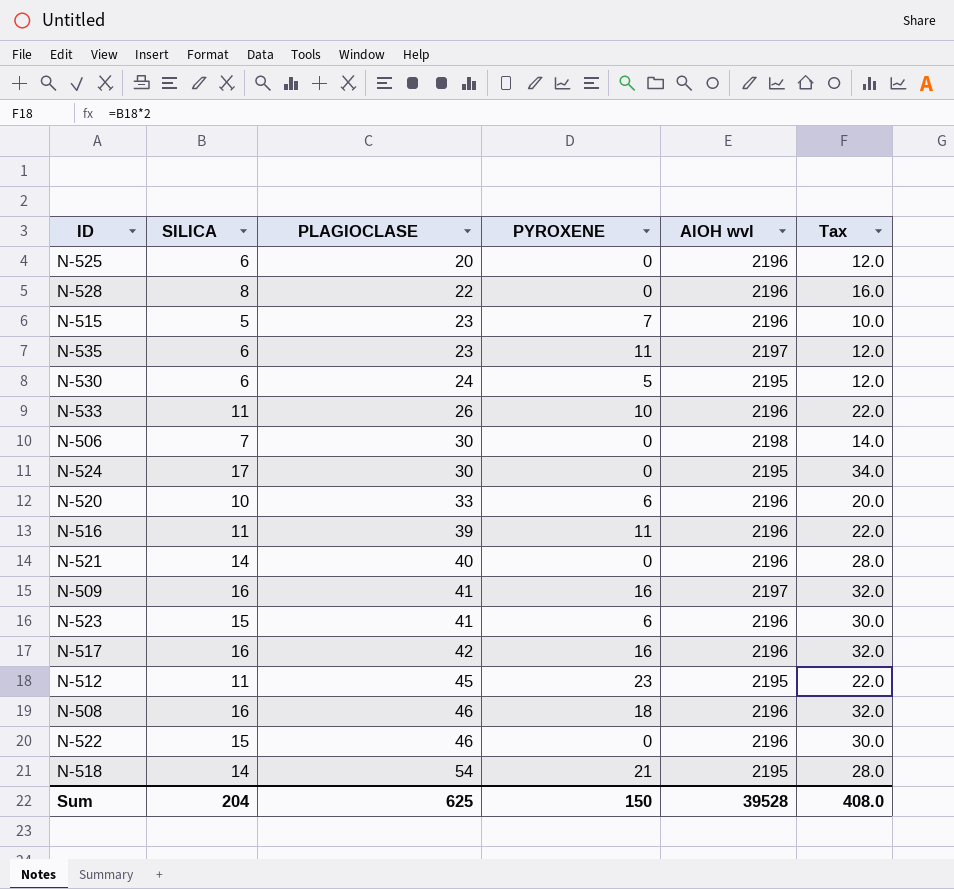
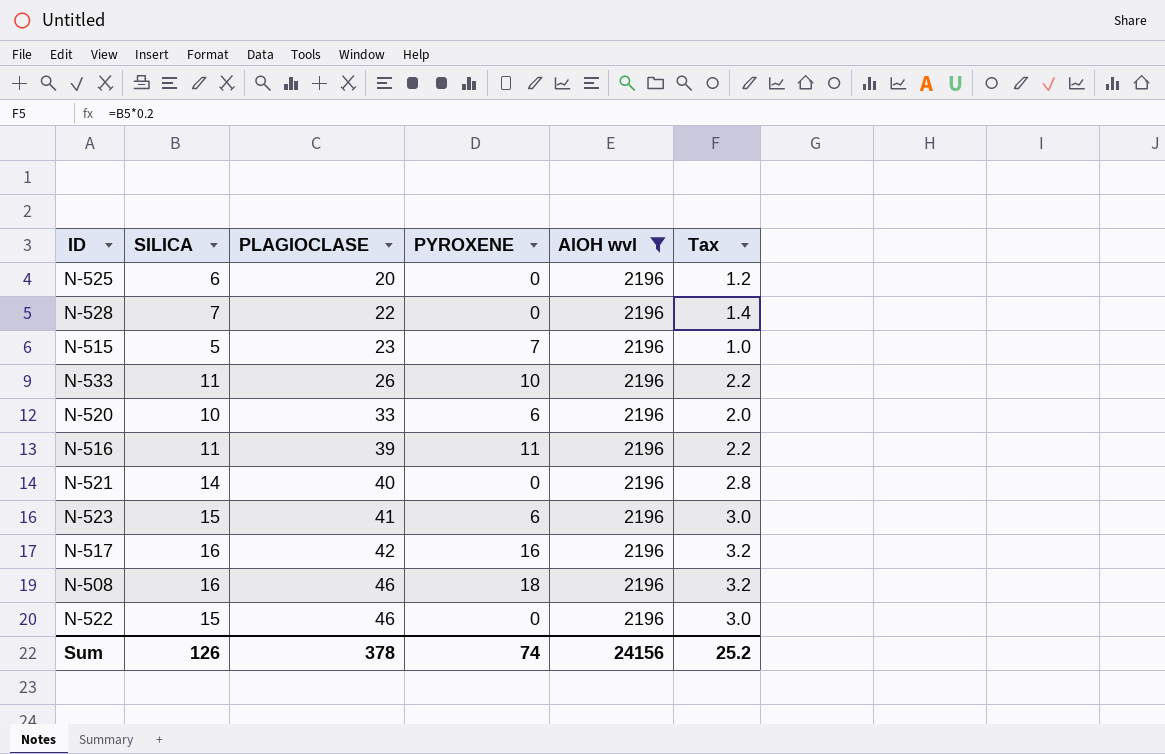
filter: none -> AlOH wvl = 2196
column Tax | formula: [SILICA] * 2 -> [SILICA] * 0.2
N-528 | SILICA: 8 -> 7
Sum | SILICA: 204 -> 126
Sum | PLAGIOCLASE: 625 -> 378
Sum | PYROXENE: 150 -> 74
Sum | AlOH wvl: 39528 -> 24156
Sum | Tax: 408.0 -> 25.2

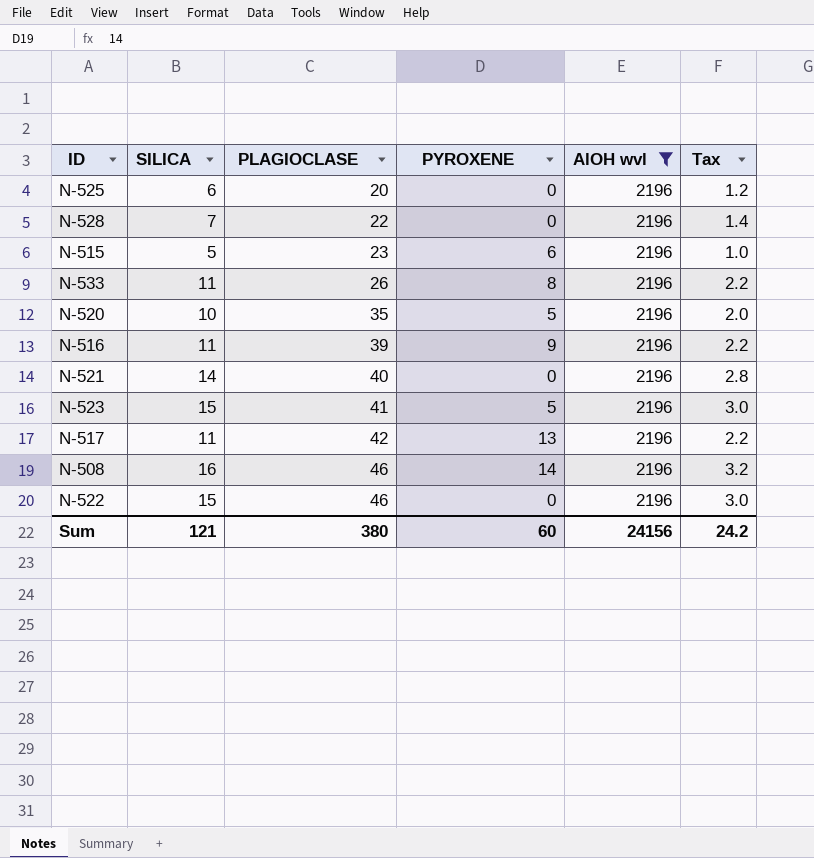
N-515 | PYROXENE: 7 -> 6
N-533 | PYROXENE: 10 -> 8
N-520 | PLAGIOCLASE: 33 -> 35
N-520 | PYROXENE: 6 -> 5
N-516 | PYROXENE: 11 -> 9
N-523 | PYROXENE: 6 -> 5
N-517 | SILICA: 16 -> 11
N-517 | PYROXENE: 16 -> 13
N-517 | Tax: 3.2 -> 2.2
N-508 | PYROXENE: 18 -> 14
Sum | SILICA: 126 -> 121
Sum | PLAGIOCLASE: 378 -> 380
Sum | PYROXENE: 74 -> 60
Sum | Tax: 25.2 -> 24.2

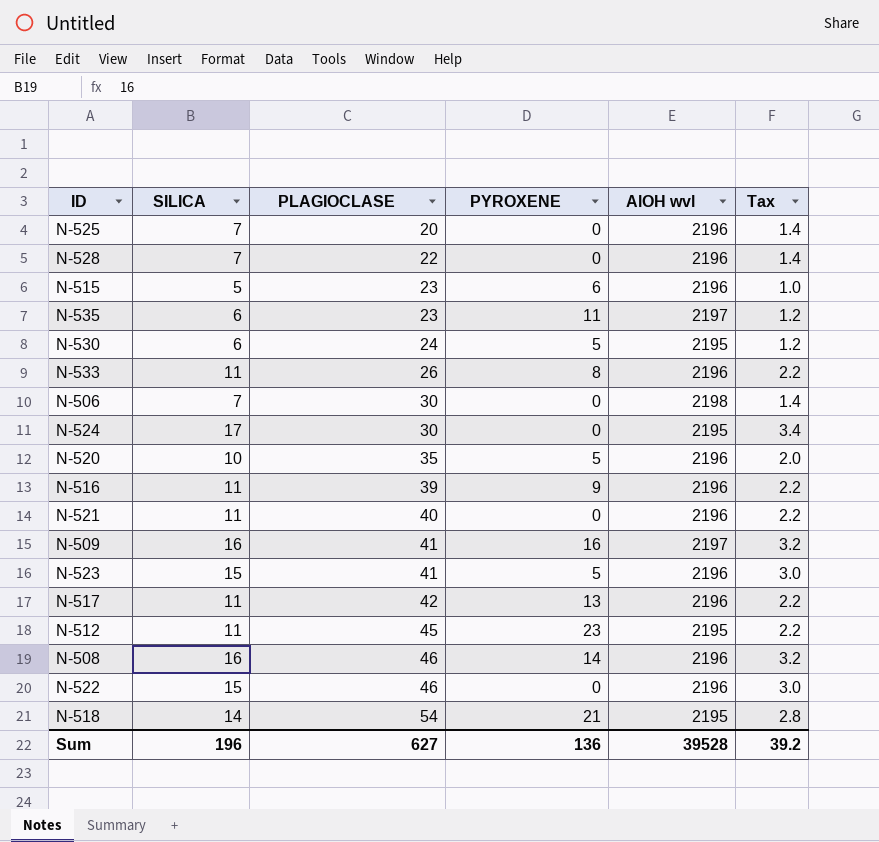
filter: AlOH wvl = 2196 -> none
N-525 | SILICA: 6 -> 7
N-525 | Tax: 1.2 -> 1.4
N-521 | SILICA: 14 -> 11
N-521 | Tax: 2.8 -> 2.2
Sum | SILICA: 121 -> 196
Sum | PLAGIOCLASE: 380 -> 627
Sum | PYROXENE: 60 -> 136
Sum | AlOH wvl: 24156 -> 39528
Sum | Tax: 24.2 -> 39.2

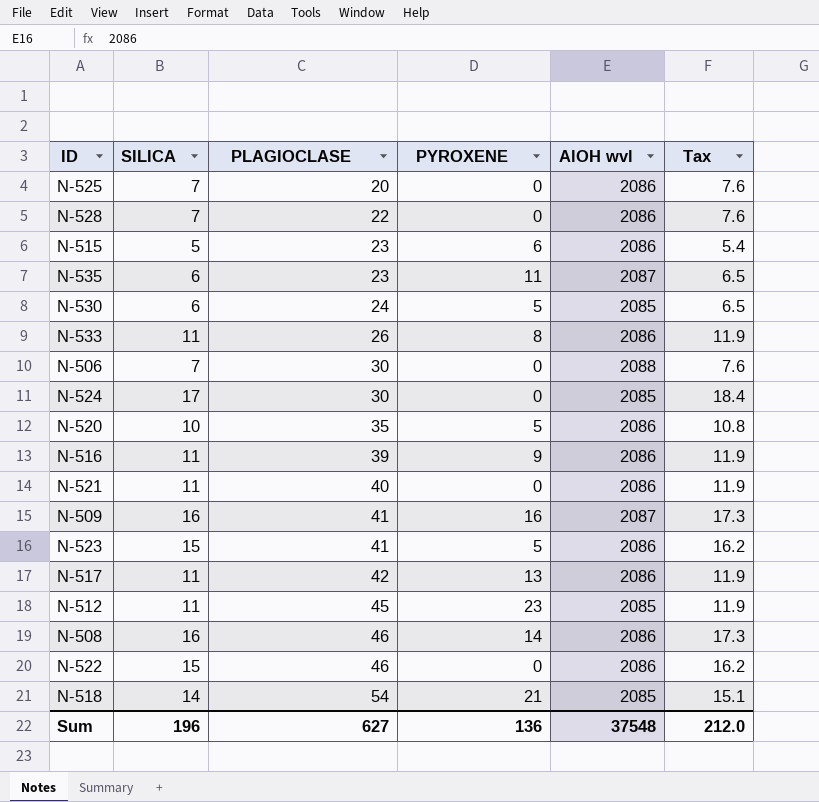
column Tax | formula: [SILICA] * 0.2 -> [SILICA] * 1.08
N-525 | AlOH wvl: 2196 -> 2086
N-528 | AlOH wvl: 2196 -> 2086
N-515 | AlOH wvl: 2196 -> 2086
N-535 | AlOH wvl: 2197 -> 2087
N-530 | AlOH wvl: 2195 -> 2085
N-533 | AlOH wvl: 2196 -> 2086
N-506 | AlOH wvl: 2198 -> 2088
N-524 | AlOH wvl: 2195 -> 2085
N-520 | AlOH wvl: 2196 -> 2086
N-516 | AlOH wvl: 2196 -> 2086
N-521 | AlOH wvl: 2196 -> 2086
N-509 | AlOH wvl: 2197 -> 2087
N-523 | AlOH wvl: 2196 -> 2086
N-517 | AlOH wvl: 2196 -> 2086
N-512 | AlOH wvl: 2195 -> 2085
N-508 | AlOH wvl: 2196 -> 2086
N-522 | AlOH wvl: 2196 -> 2086
N-518 | AlOH wvl: 2195 -> 2085
Sum | AlOH wvl: 39528 -> 37548
Sum | Tax: 39.2 -> 212.0

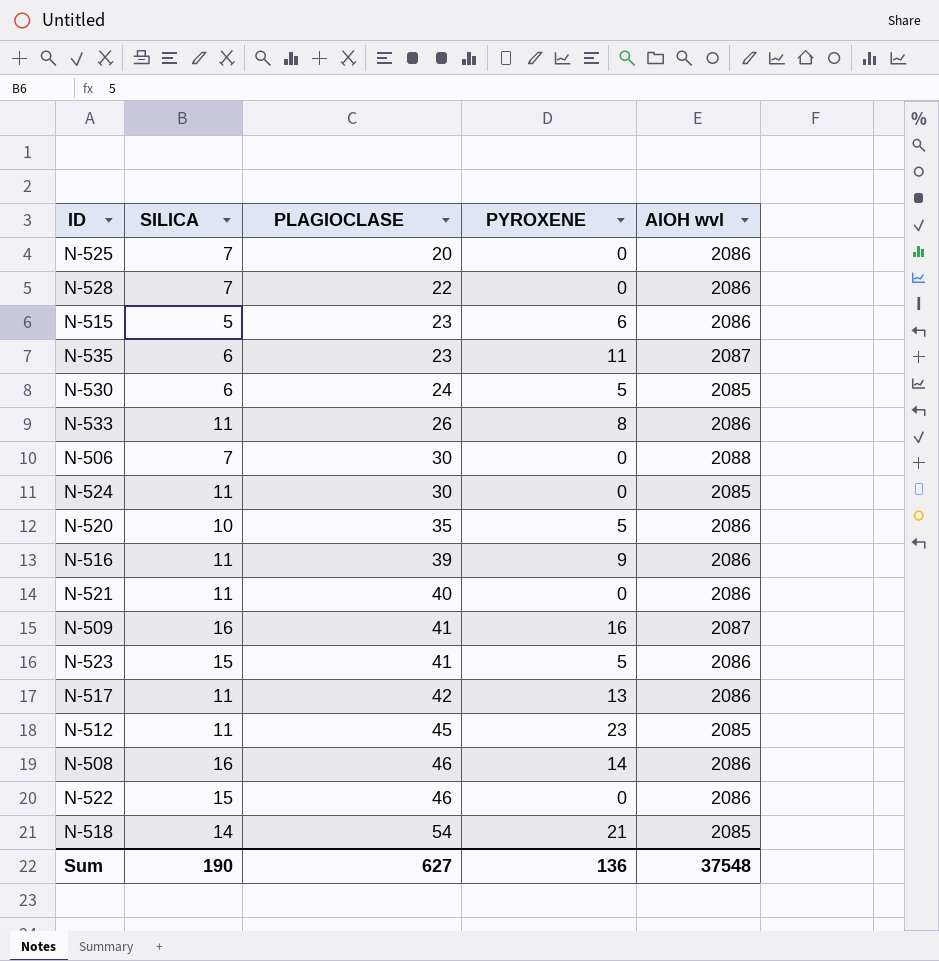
column Tax | formula: [SILICA] * 1.08 -> none
N-524 | SILICA: 17 -> 11
Sum | SILICA: 196 -> 190

